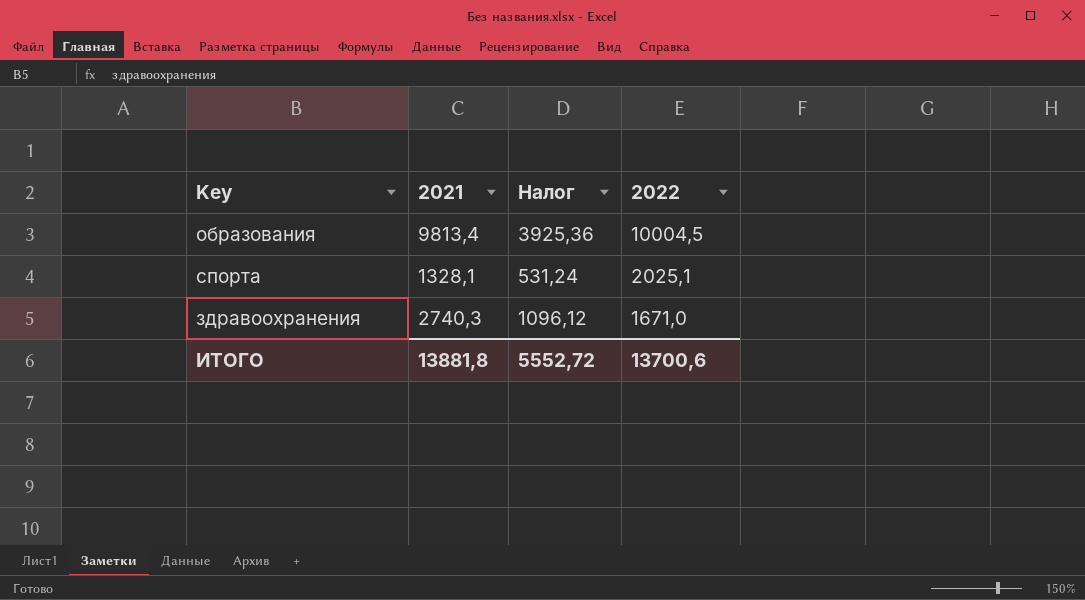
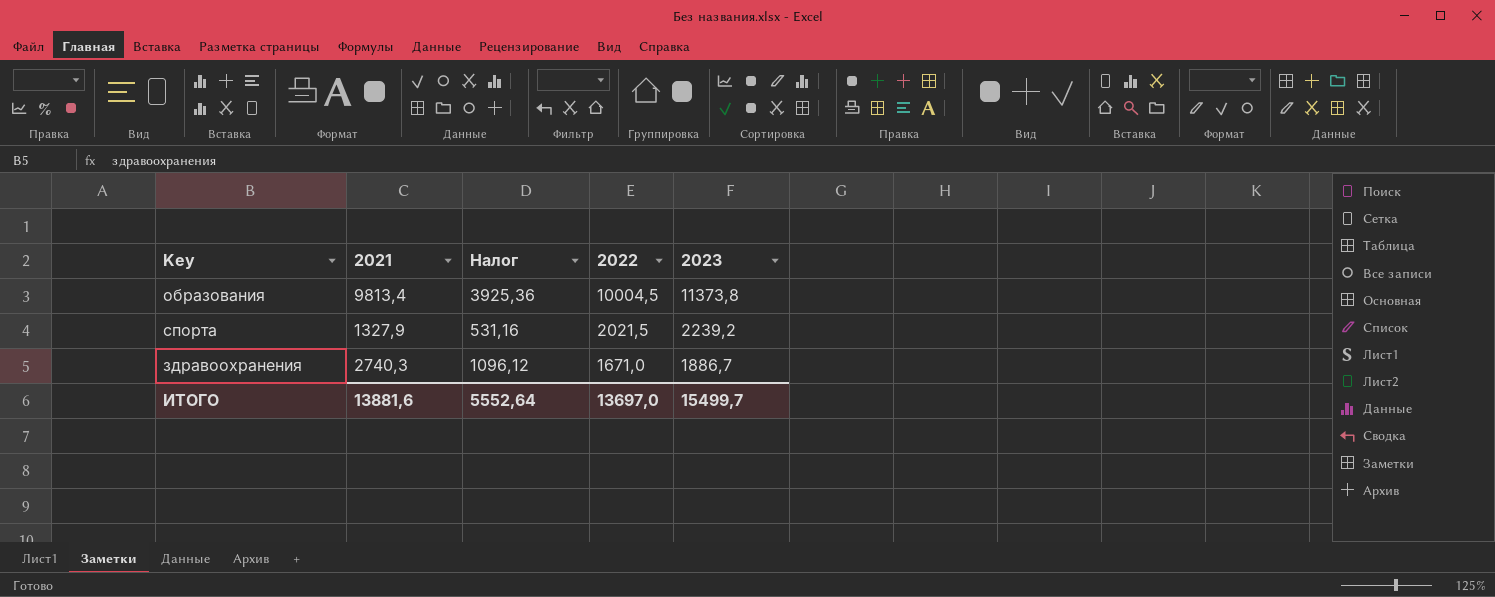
column 2023 | position: none -> 5
спорта | 2021: 1328,1 -> 1327,9
спорта | Налог: 531,24 -> 531,16
спорта | 2022: 2025,1 -> 2021,5
ИТОГО | 2021: 13881,8 -> 13881,6
ИТОГО | Налог: 5552,72 -> 5552,64
ИТОГО | 2022: 13700,6 -> 13697,0

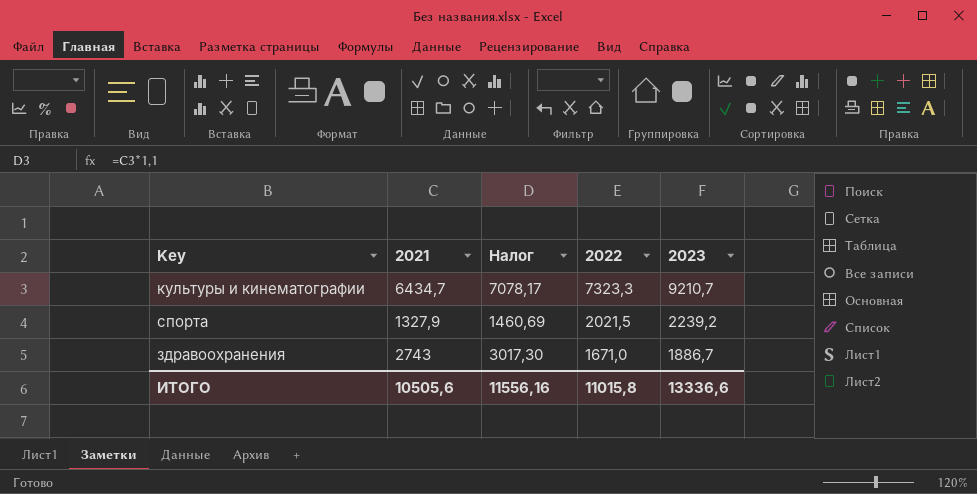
column Налог | formula: [2021] * 0,4 -> [2021] * 1,1
row образования: 9813,4 | 3925,36 | 10004,5 | 11373,8 -> none
row культуры и кинематографии: none -> 6434,7 | 7078,17 | 7323,3 | 9210,7
здравоохранения | 2021: 2740,3 -> 2743
ИТОГО | 2021: 13881,6 -> 10505,6
ИТОГО | Налог: 5552,64 -> 11556,16
ИТОГО | 2022: 13697,0 -> 11015,8
ИТОГО | 2023: 15499,7 -> 13336,6

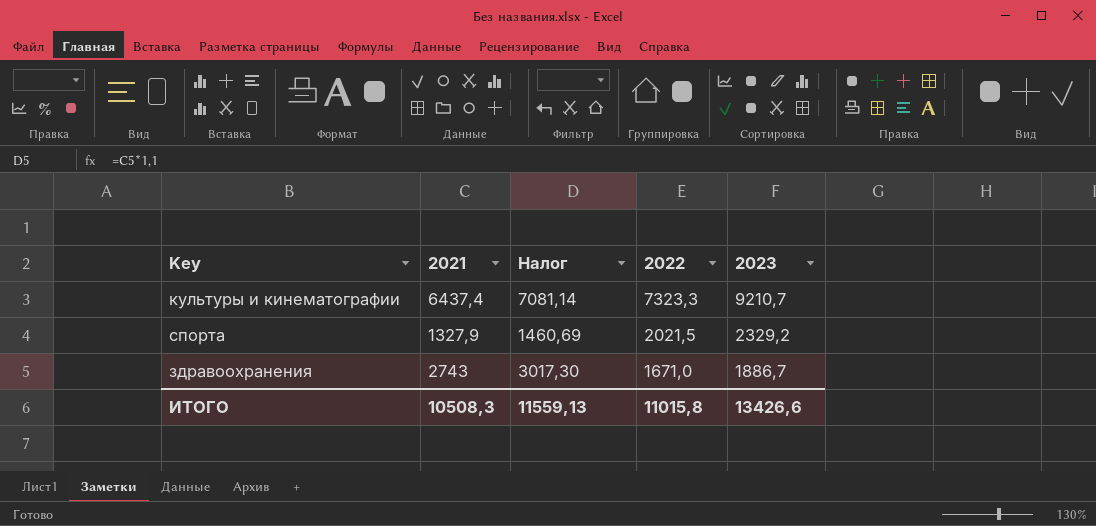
культуры и кинематографии | 2021: 6434,7 -> 6437,4
культуры и кинематографии | Налог: 7078,17 -> 7081,14
спорта | 2023: 2239,2 -> 2329,2
ИТОГО | 2021: 10505,6 -> 10508,3
ИТОГО | Налог: 11556,16 -> 11559,13
ИТОГО | 2023: 13336,6 -> 13426,6

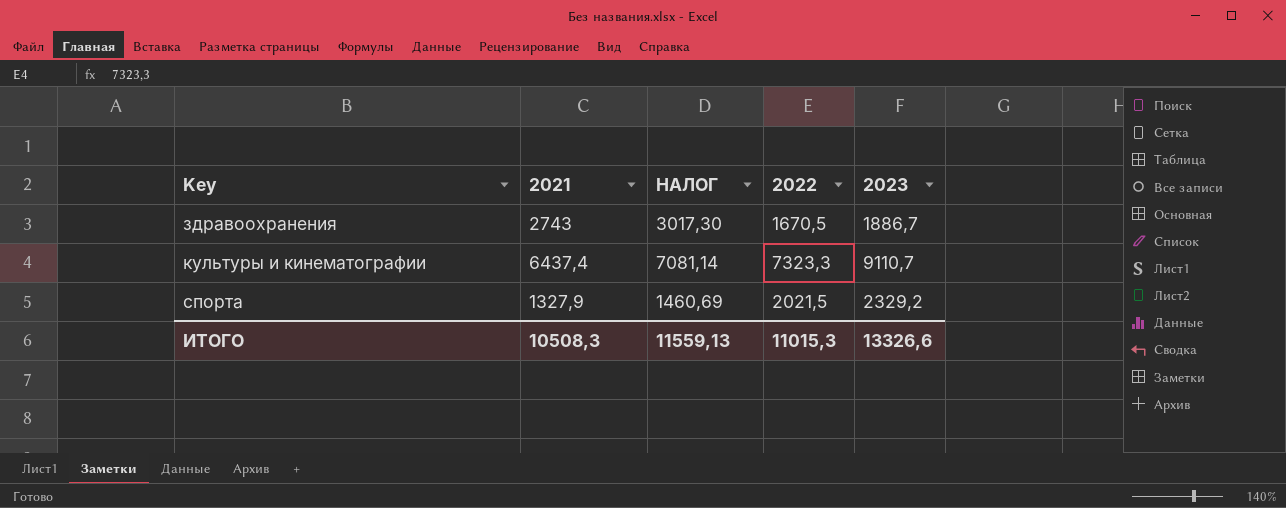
row order: 2022 descending -> Key ascending
column name: Налог -> НАЛОГ
здравоохранения | 2022: 1671,0 -> 1670,5
культуры и кинематографии | 2023: 9210,7 -> 9110,7
ИТОГО | 2022: 11015,8 -> 11015,3
ИТОГО | 2023: 13426,6 -> 13326,6

